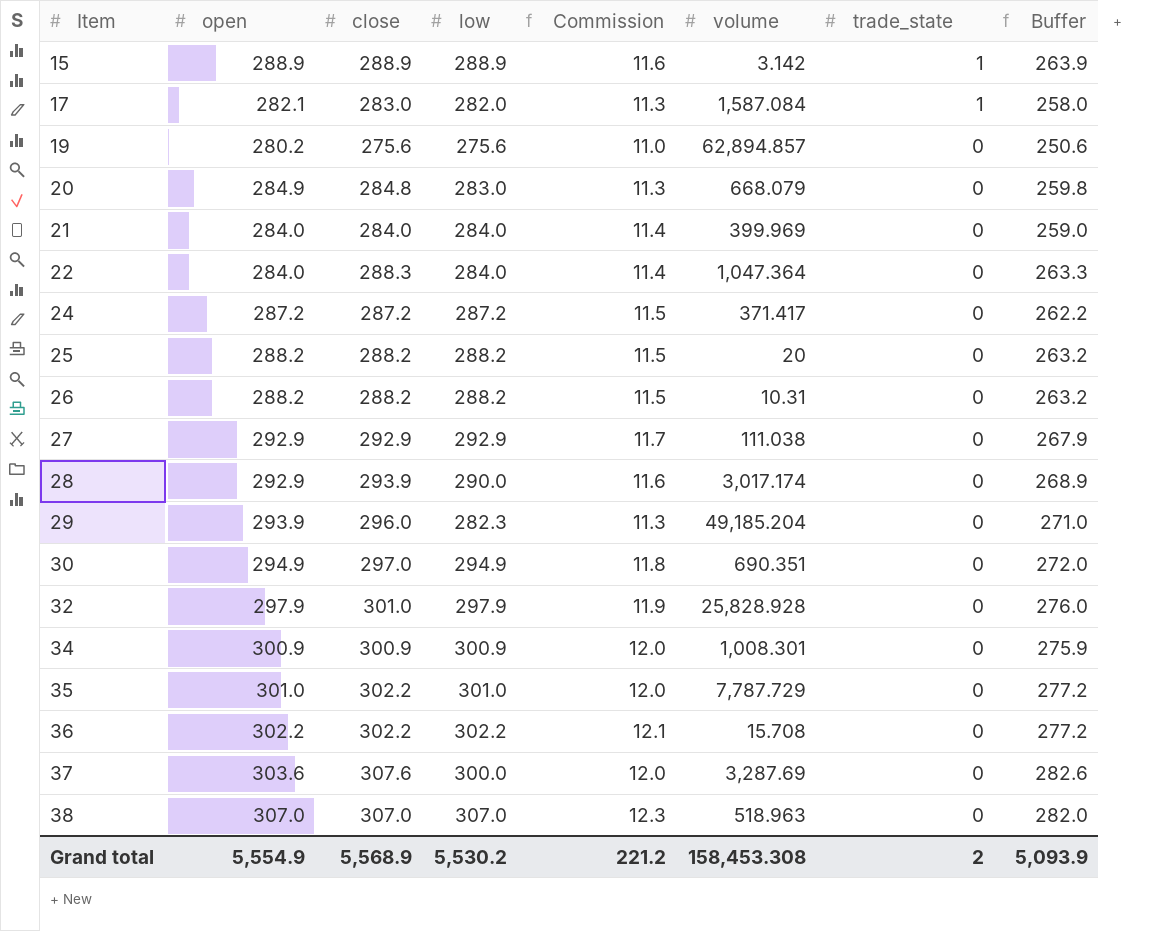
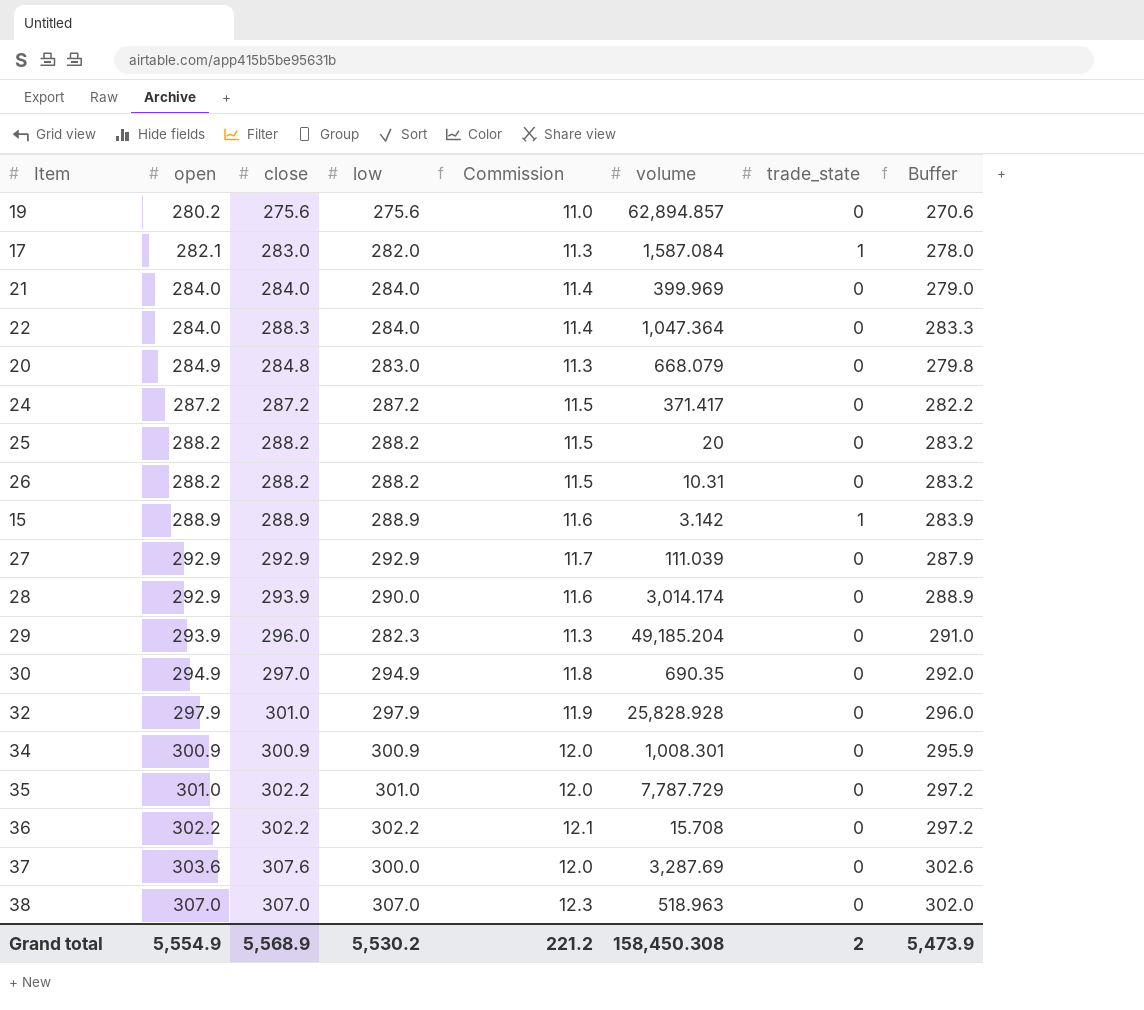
row order: Item ascending -> open ascending
column Buffer | formula: [close] - 25 -> [close] - 5
27 | volume: 111.038 -> 111.039
28 | volume: 3,017.174 -> 3,014.174
30 | volume: 690.351 -> 690.35
Grand total | volume: 158,453.308 -> 158,450.308
Grand total | Buffer: 5,093.9 -> 5,473.9

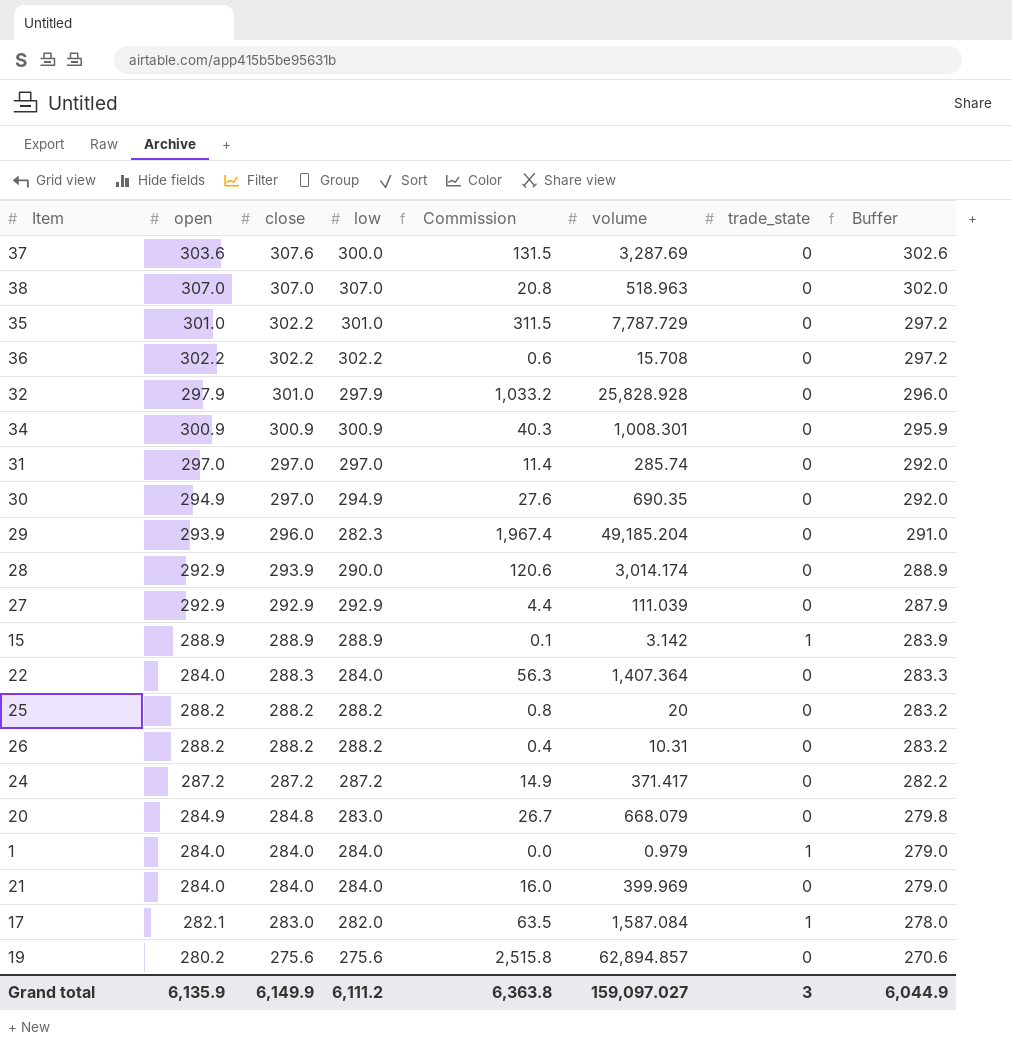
row order: open ascending -> close descending
column Commission | formula: [low] * 0.04 -> [volume] * 0.04
row 31: none -> 297.0 | 297.0 | 297.0 | 11.4 | 285.74 | 0 | 292.0
22 | volume: 1,047.364 -> 1,407.364
row 1: none -> 284.0 | 284.0 | 284.0 | 0.0 | 0.979 | 1 | 279.0
Grand total | open: 5,554.9 -> 6,135.9
Grand total | close: 5,568.9 -> 6,149.9
Grand total | low: 5,530.2 -> 6,111.2
Grand total | Commission: 221.2 -> 6,363.8
Grand total | volume: 158,450.308 -> 159,097.027
Grand total | trade_state: 2 -> 3
Grand total | Buffer: 5,473.9 -> 6,044.9

